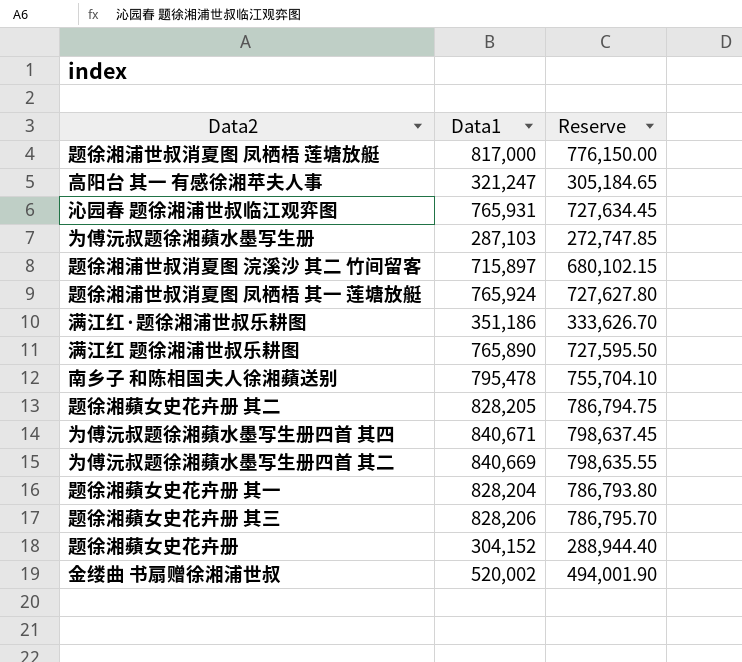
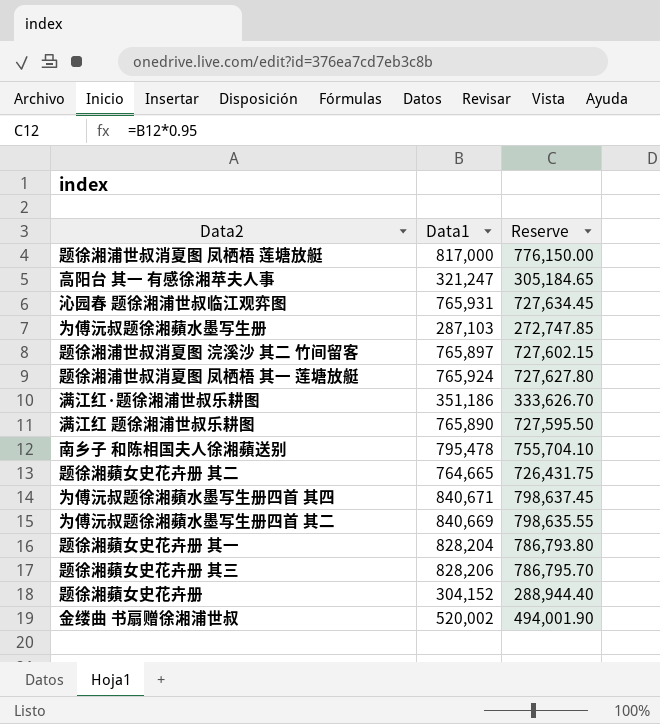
题徐湘浦世叔消夏图 浣溪沙 其二 竹间留客 | Data1: 715,897 -> 765,897
题徐湘浦世叔消夏图 浣溪沙 其二 竹间留客 | Reserve: 680,102.15 -> 727,602.15
题徐湘蘋女史花卉册 其二 | Data1: 828,205 -> 764,665
题徐湘蘋女史花卉册 其二 | Reserve: 786,794.75 -> 726,431.75

